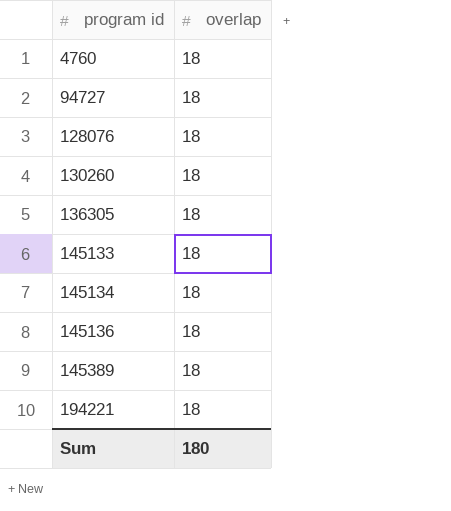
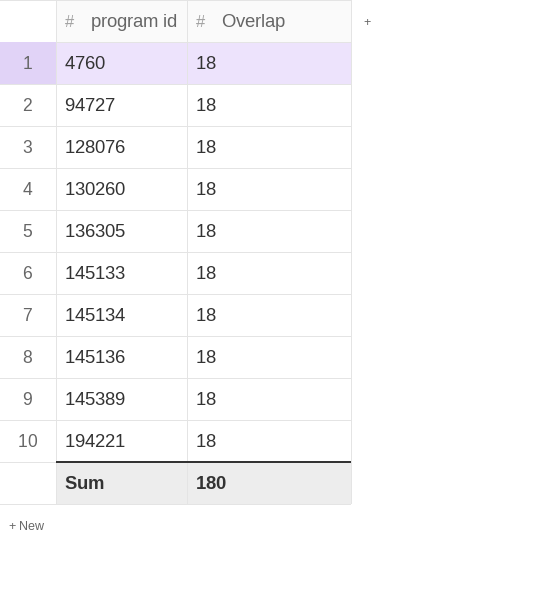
column name: overlap -> Overlap

